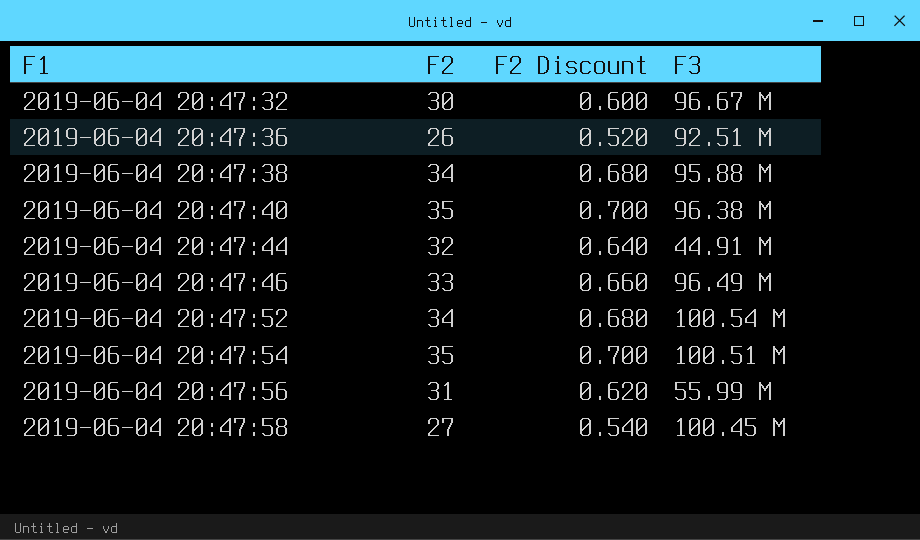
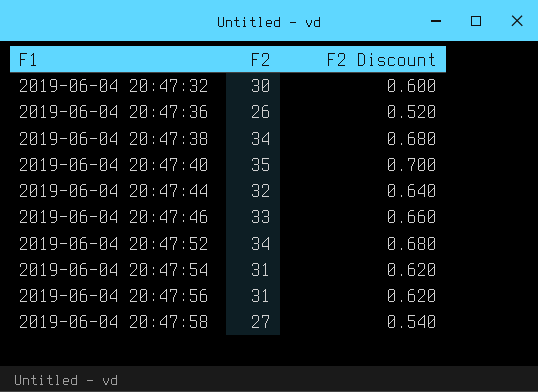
column F3 | position: 4 -> none
2019-06-04 20:47:54 | F2: 35 -> 31
2019-06-04 20:47:54 | F2 Discount: 0.700 -> 0.620

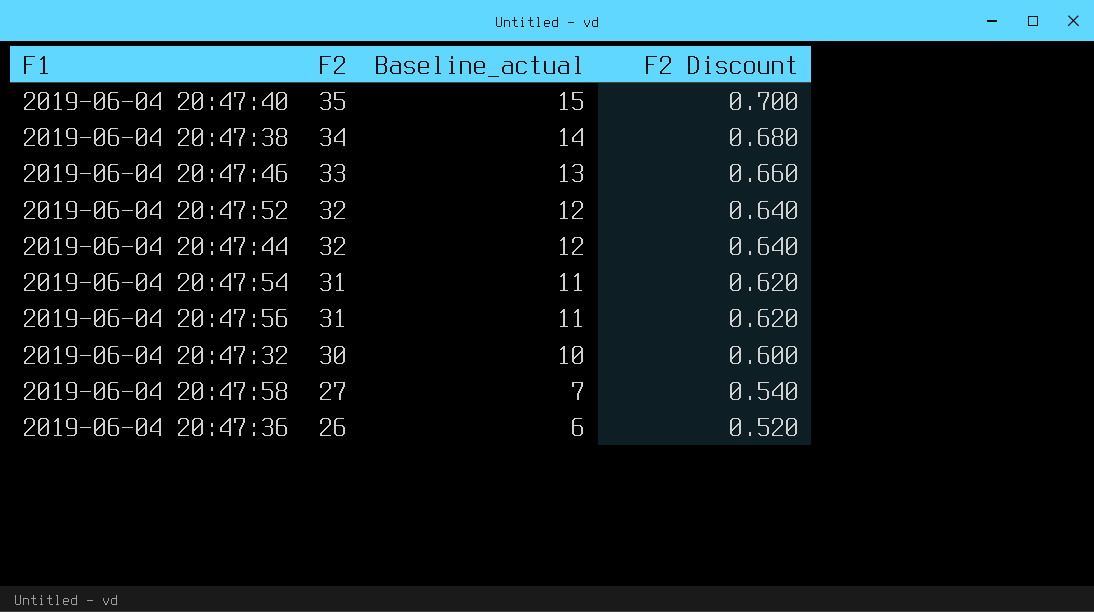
row order: F1 ascending -> F2 descending
column Baseline_actual | formula: none -> [F2] - 20
2019-06-04 20:47:52 | F2: 34 -> 32
2019-06-04 20:47:52 | F2 Discount: 0.680 -> 0.640

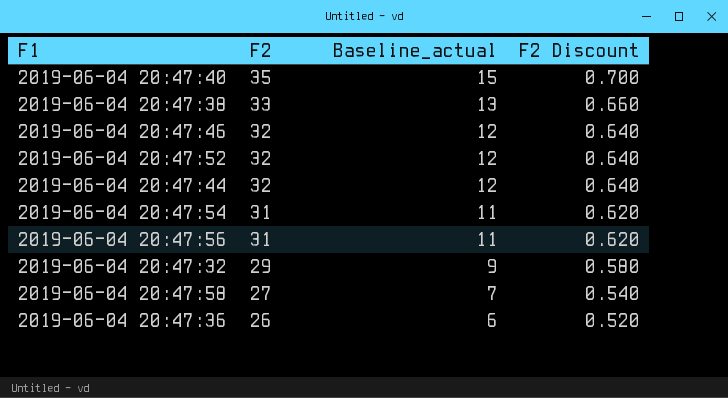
2019-06-04 20:47:38 | F2: 34 -> 33
2019-06-04 20:47:38 | Baseline_actual: 14 -> 13
2019-06-04 20:47:38 | F2 Discount: 0.680 -> 0.660
2019-06-04 20:47:46 | F2: 33 -> 32
2019-06-04 20:47:46 | Baseline_actual: 13 -> 12
2019-06-04 20:47:46 | F2 Discount: 0.660 -> 0.640
2019-06-04 20:47:32 | F2: 30 -> 29
2019-06-04 20:47:32 | Baseline_actual: 10 -> 9
2019-06-04 20:47:32 | F2 Discount: 0.600 -> 0.580

